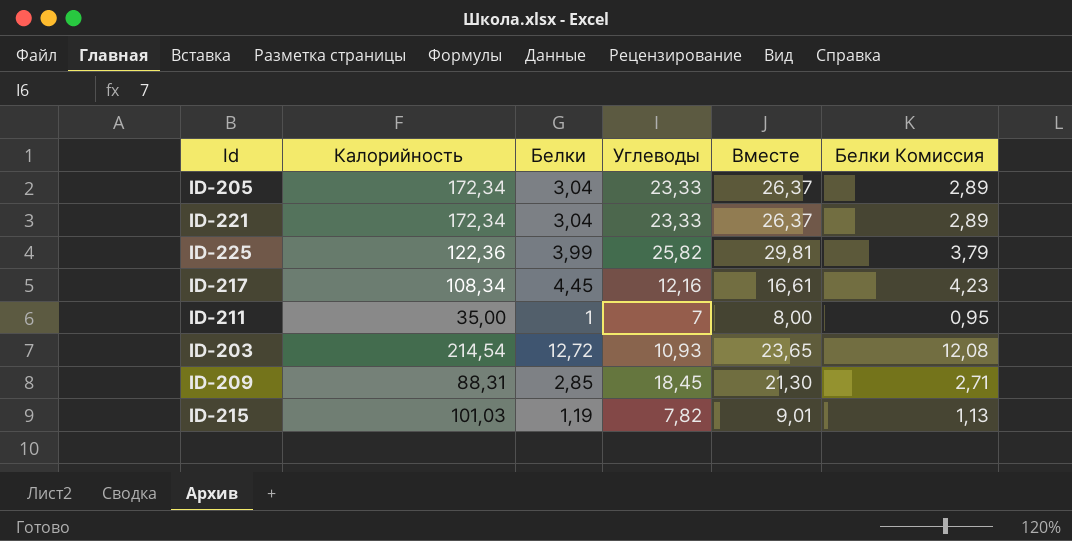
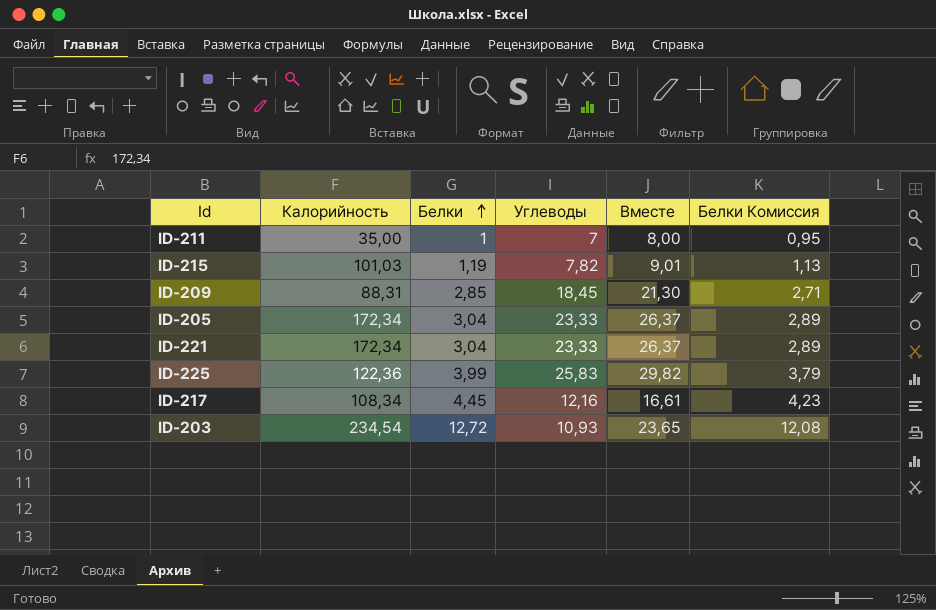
row order: none -> Белки ascending
ID-225 | Углеводы: 25,82 -> 25,83
ID-225 | Вместе: 29,81 -> 29,82
ID-203 | Калорийность: 214,54 -> 234,54

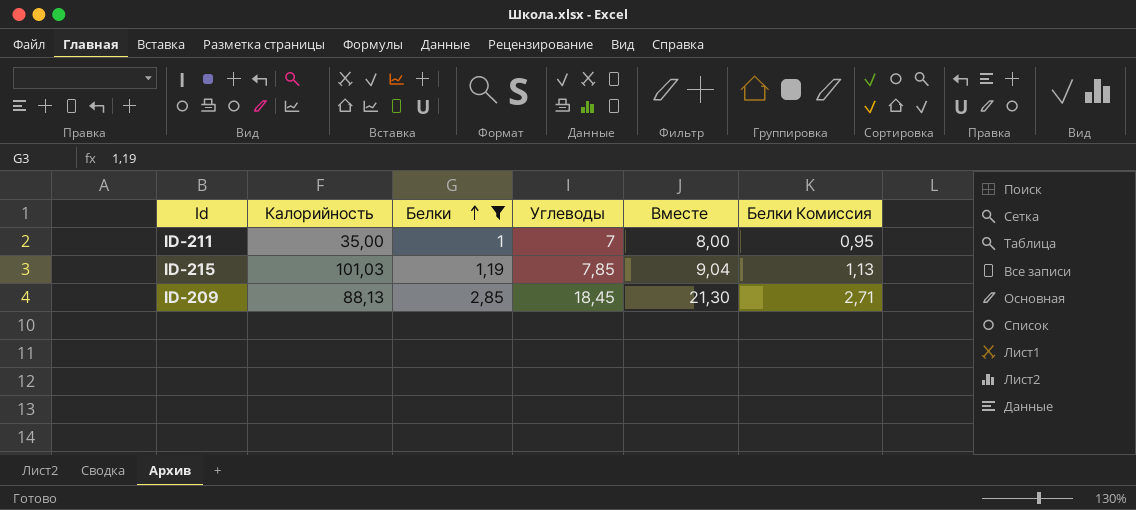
filter: none -> Белки <= 2,85
ID-215 | Углеводы: 7,82 -> 7,85
ID-215 | Вместе: 9,01 -> 9,04
ID-209 | Калорийность: 88,31 -> 88,13

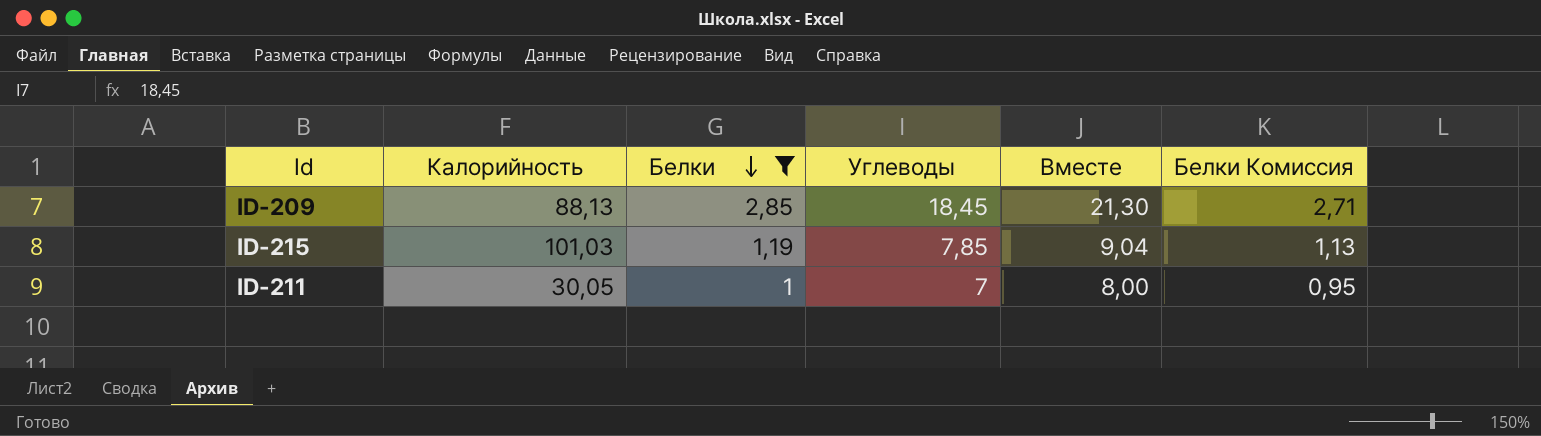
row order: Белки ascending -> Белки descending
ID-211 | Калорийность: 35,00 -> 30,05

